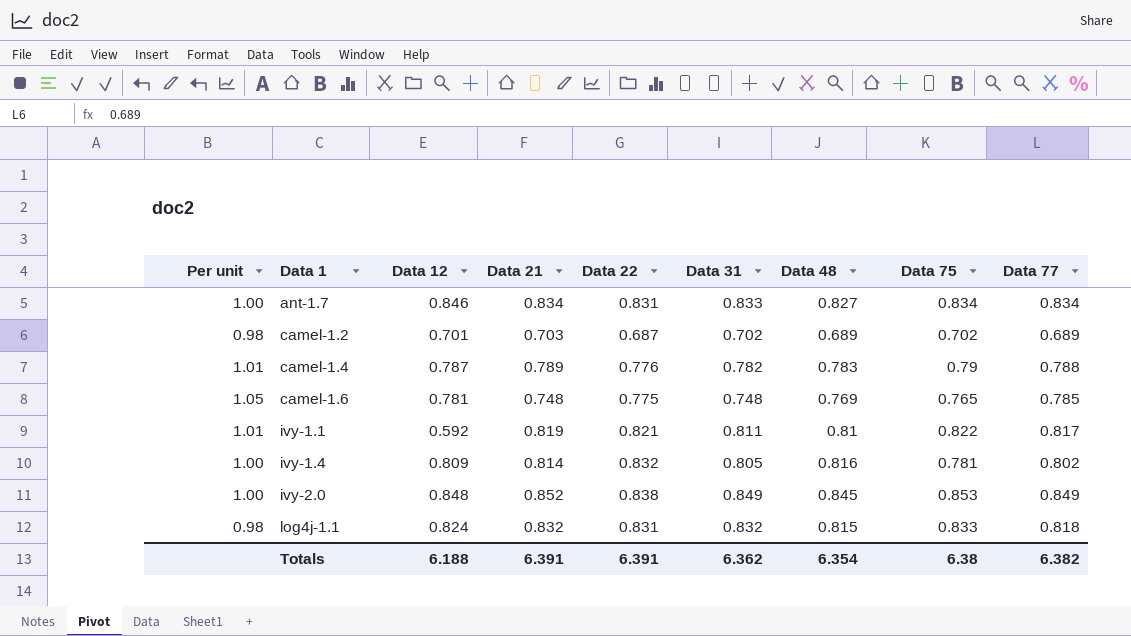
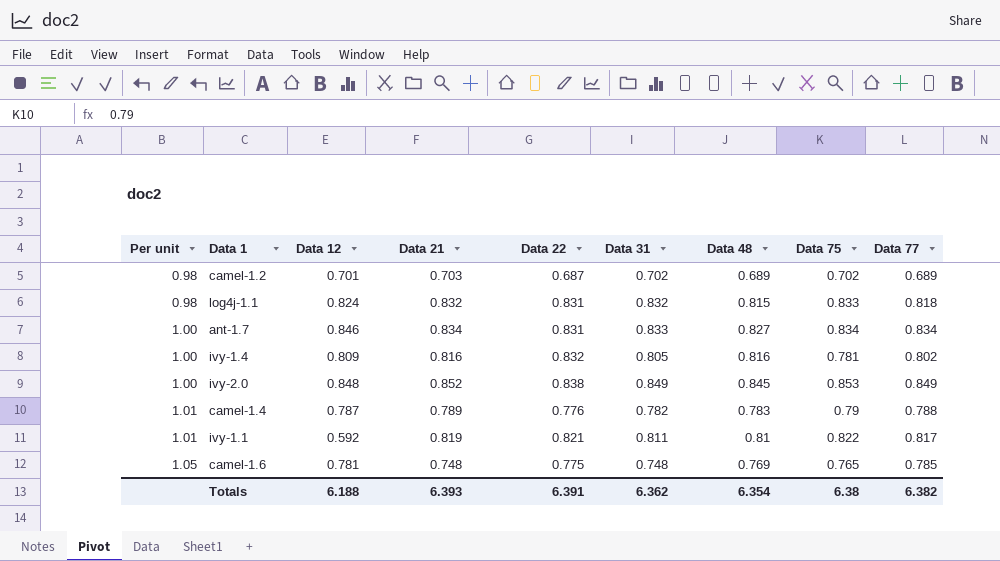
row order: Data 1 ascending -> Per unit ascending
ivy-1.4 | Data 21: 0.814 -> 0.816
Totals | Data 21: 6.391 -> 6.393

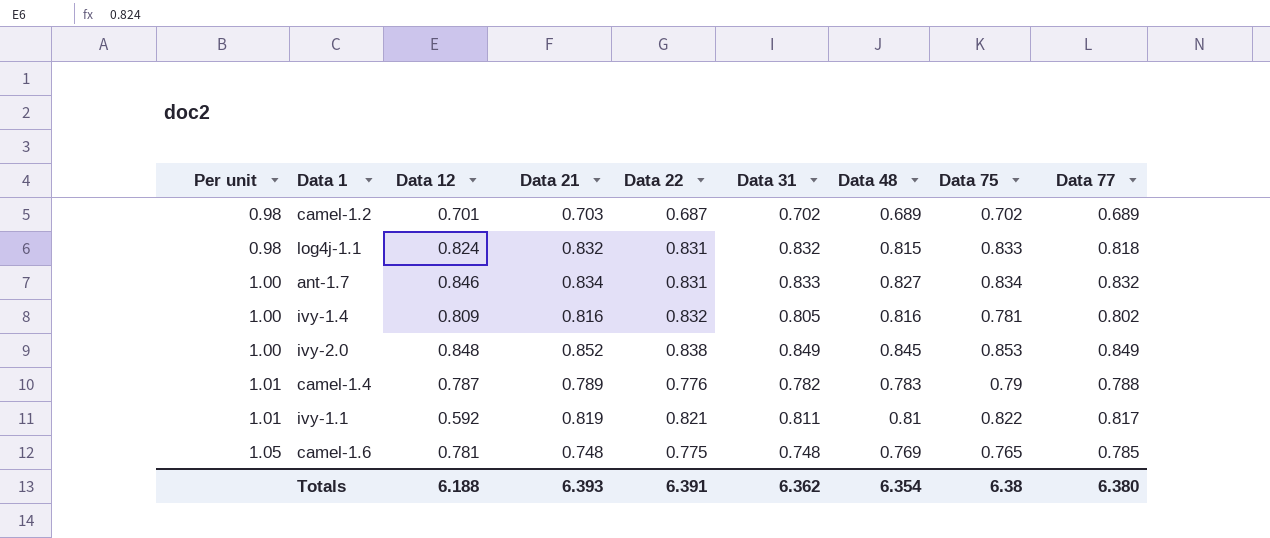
ant-1.7 | Data 77: 0.834 -> 0.832
Totals | Data 77: 6.382 -> 6.380

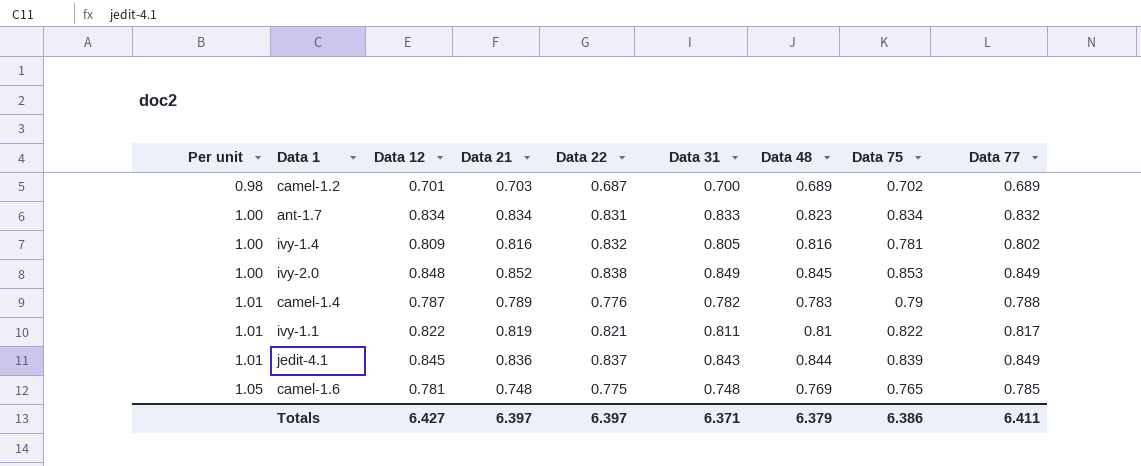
row log4j-1.1: 0.98 | 0.824 | 0.832 | 0.831 | 0.832 | 0.815 | 0.833 | 0.818 -> none
camel-1.2 | Data 31: 0.702 -> 0.700
ant-1.7 | Data 12: 0.846 -> 0.834
ant-1.7 | Data 48: 0.827 -> 0.823
ivy-1.1 | Data 12: 0.592 -> 0.822
row jedit-4.1: none -> 1.01 | 0.845 | 0.836 | 0.837 | 0.843 | 0.844 | 0.839 | 0.849
Totals | Data 12: 6.188 -> 6.427
Totals | Data 21: 6.393 -> 6.397
Totals | Data 22: 6.391 -> 6.397
Totals | Data 31: 6.362 -> 6.371
Totals | Data 48: 6.354 -> 6.379
Totals | Data 75: 6.38 -> 6.386
Totals | Data 77: 6.380 -> 6.411

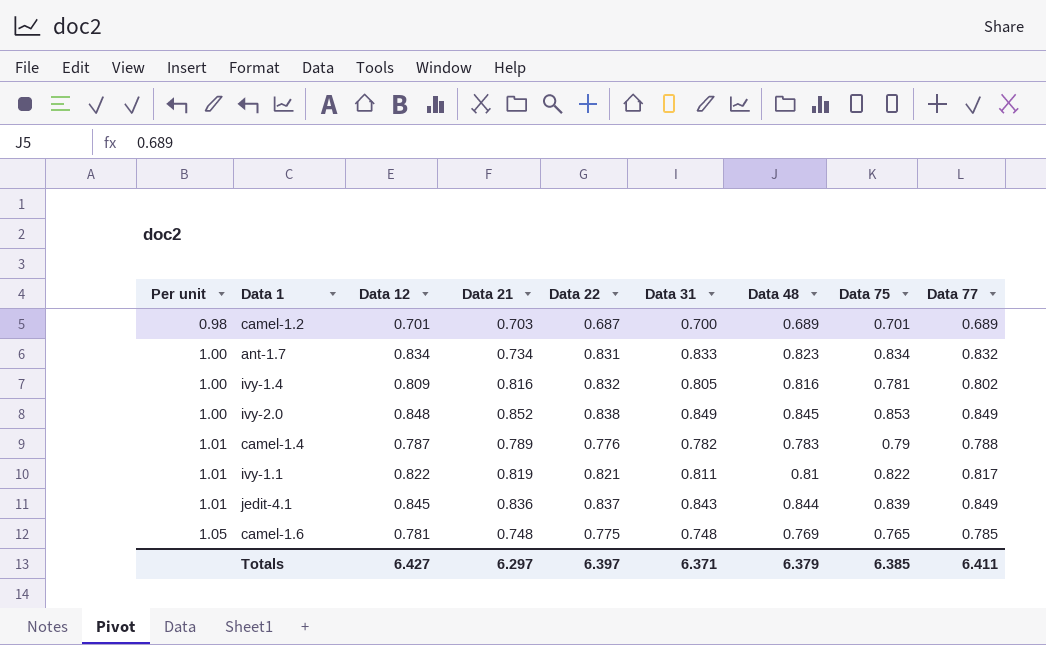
camel-1.2 | Data 75: 0.702 -> 0.701
ant-1.7 | Data 21: 0.834 -> 0.734
Totals | Data 21: 6.397 -> 6.297
Totals | Data 75: 6.386 -> 6.385

